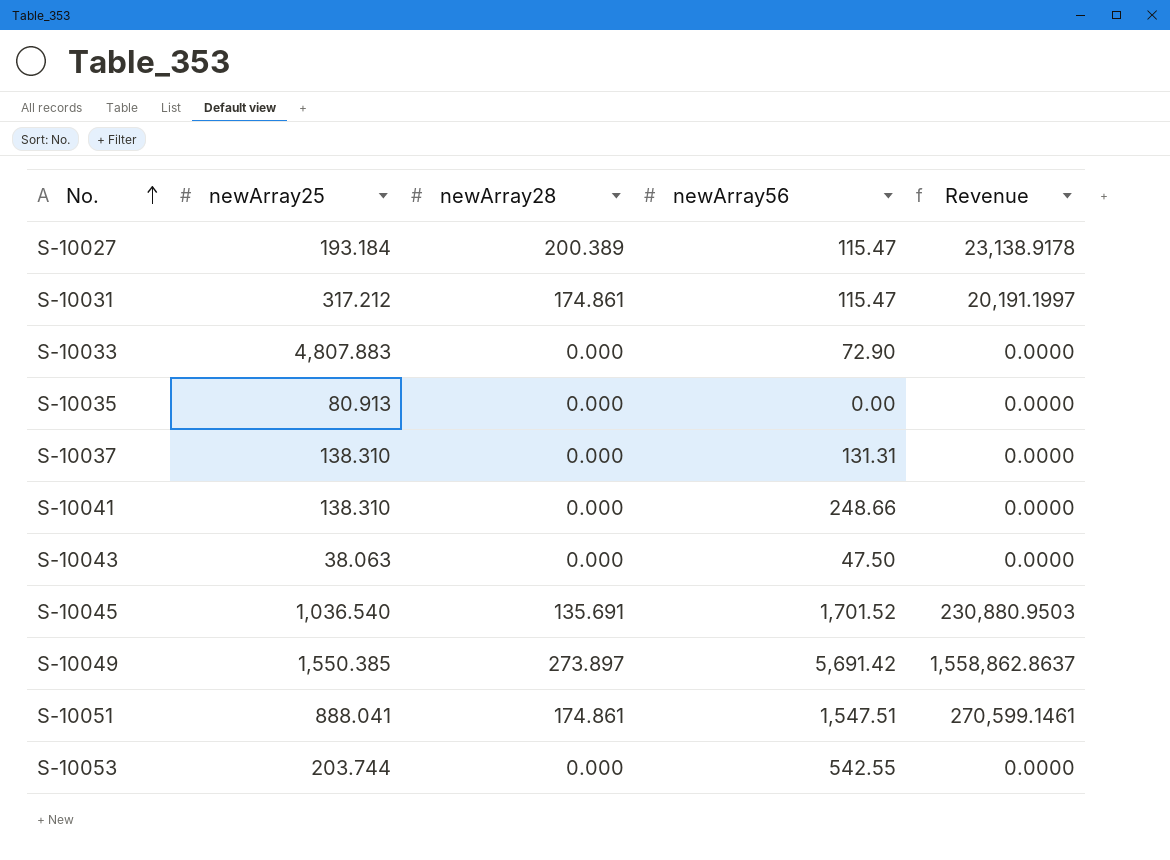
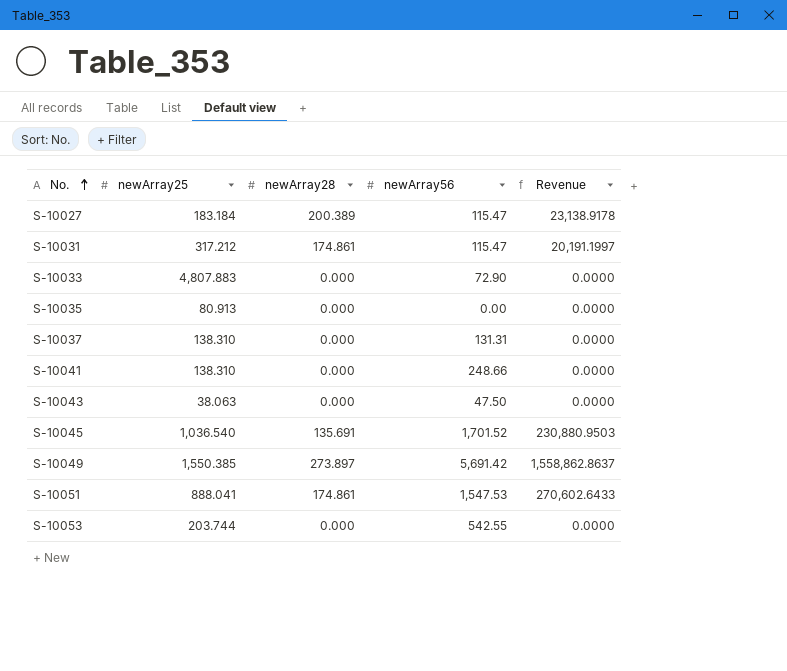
S-10027 | newArray25: 193.184 -> 183.184
S-10051 | newArray56: 1,547.51 -> 1,547.53
S-10051 | Revenue: 270,599.1461 -> 270,602.6433

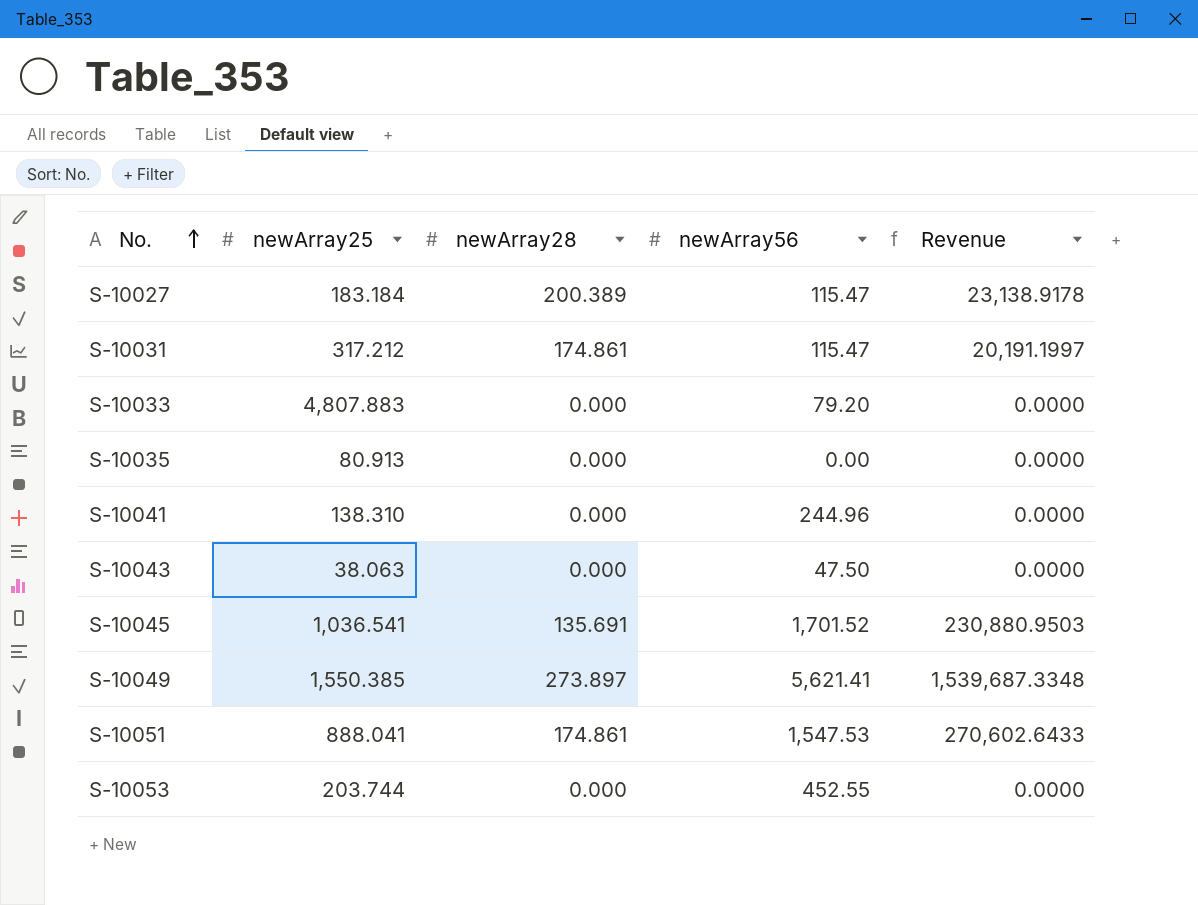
row S-10037: 138.310 | 0.000 | 131.31 | 0.0000 -> none
S-10033 | newArray56: 72.90 -> 79.20
S-10041 | newArray56: 248.66 -> 244.96
S-10045 | newArray25: 1,036.540 -> 1,036.541
S-10049 | newArray56: 5,691.42 -> 5,621.41
S-10049 | Revenue: 1,558,862.8637 -> 1,539,687.3348
S-10053 | newArray56: 542.55 -> 452.55

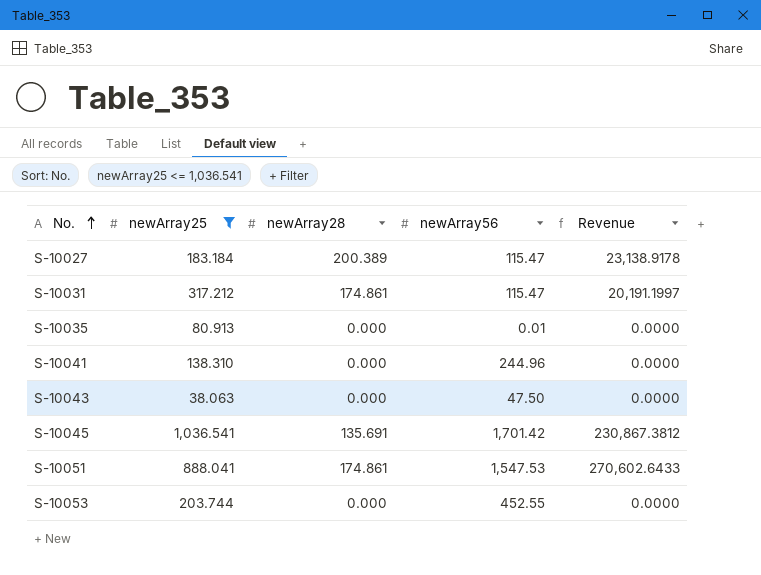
filter: none -> newArray25 <= 1,036.541
S-10035 | newArray56: 0.00 -> 0.01
S-10045 | newArray56: 1,701.52 -> 1,701.42
S-10045 | Revenue: 230,880.9503 -> 230,867.3812

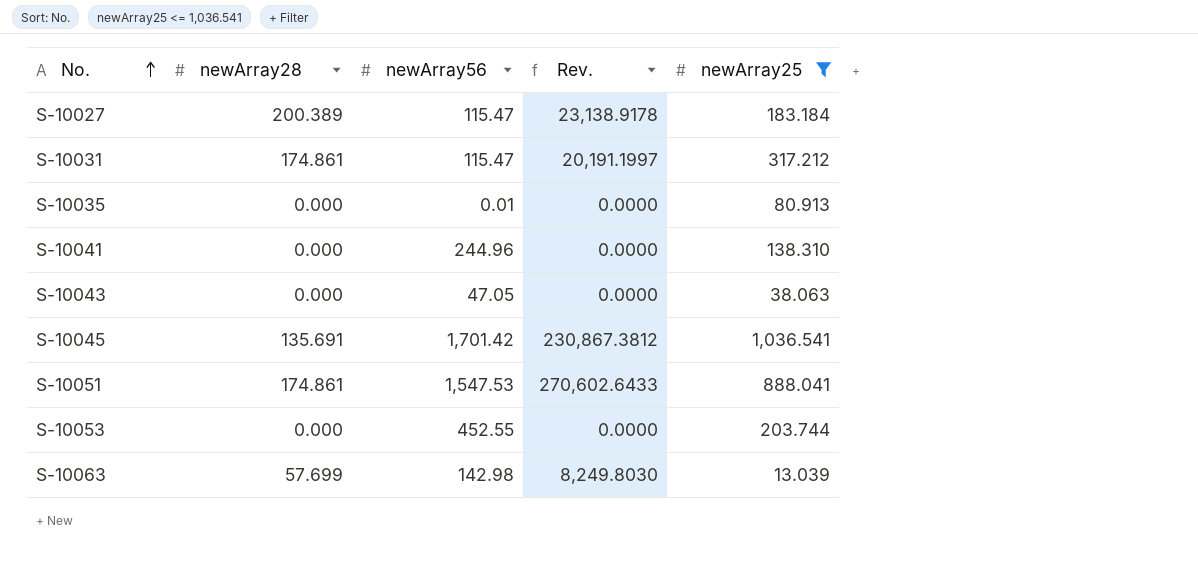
column name: Revenue -> Rev.
column newArray25 | position: 2 -> 5
S-10043 | newArray56: 47.50 -> 47.05
row S-10063: none -> 57.699 | 142.98 | 8,249.8030 | 13.039

